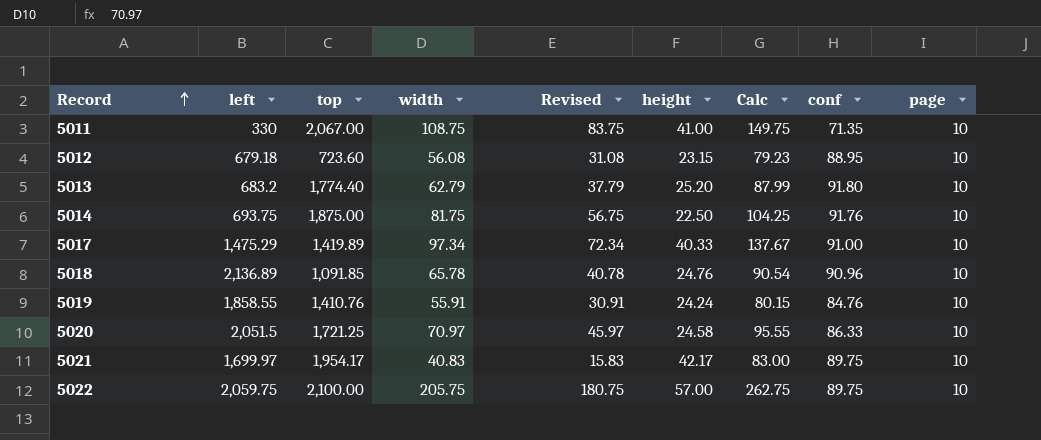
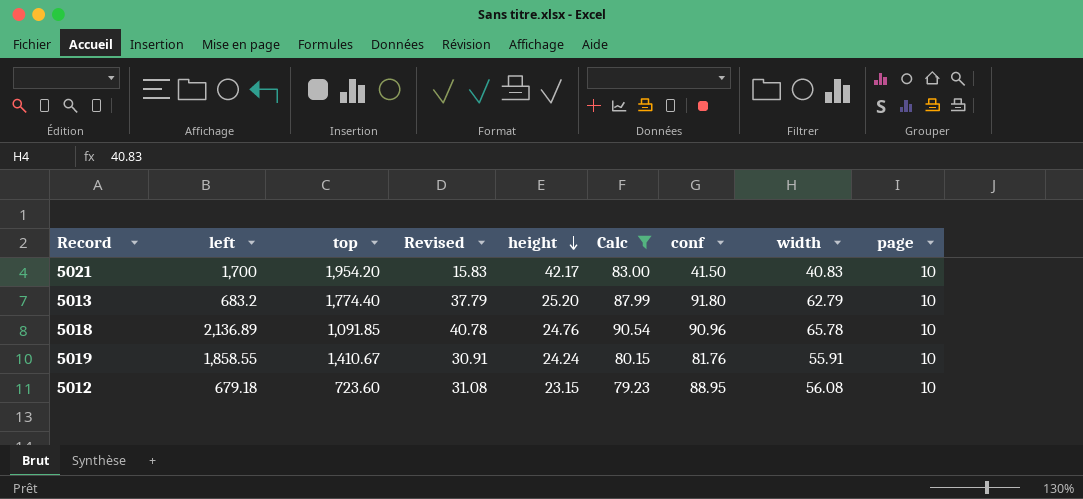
filter: none -> Calc <= 90.54
row order: Record ascending -> height descending
column width | position: 4 -> 8
5021 | left: 1,699.97 -> 1,700
5021 | top: 1,954.17 -> 1,954.20
5021 | conf: 89.75 -> 41.50
5019 | top: 1,410.76 -> 1,410.67
5019 | conf: 84.76 -> 81.76

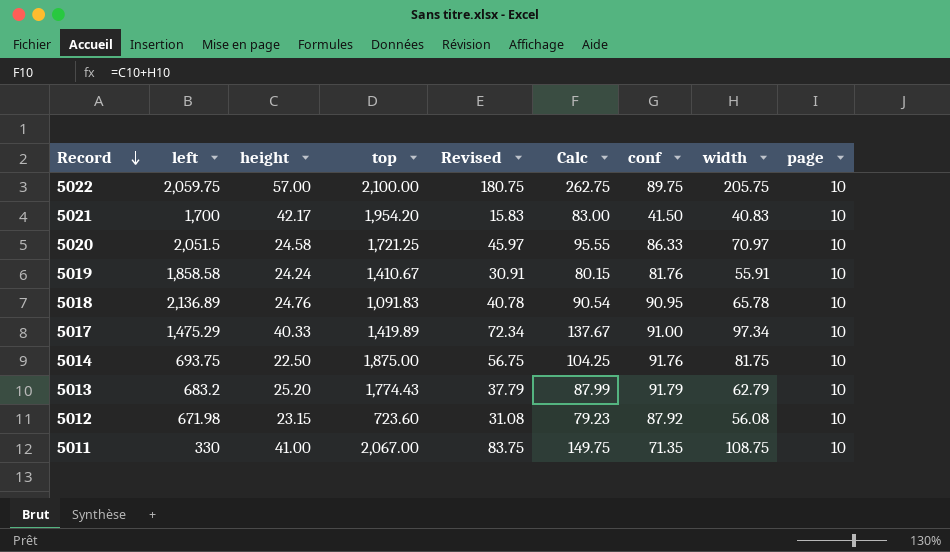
filter: Calc <= 90.54 -> none
row order: height descending -> Record descending
column height | position: 5 -> 3
5019 | left: 1,858.55 -> 1,858.58
5018 | top: 1,091.85 -> 1,091.83
5018 | conf: 90.96 -> 90.95
5013 | top: 1,774.40 -> 1,774.43
5013 | conf: 91.80 -> 91.79
5012 | left: 679.18 -> 671.98
5012 | conf: 88.95 -> 87.92

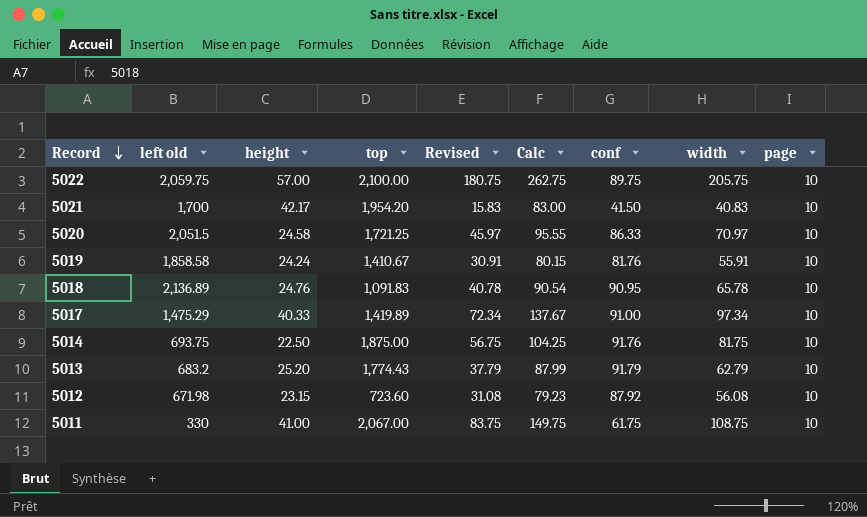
column name: left -> left old
5011 | conf: 71.35 -> 61.75

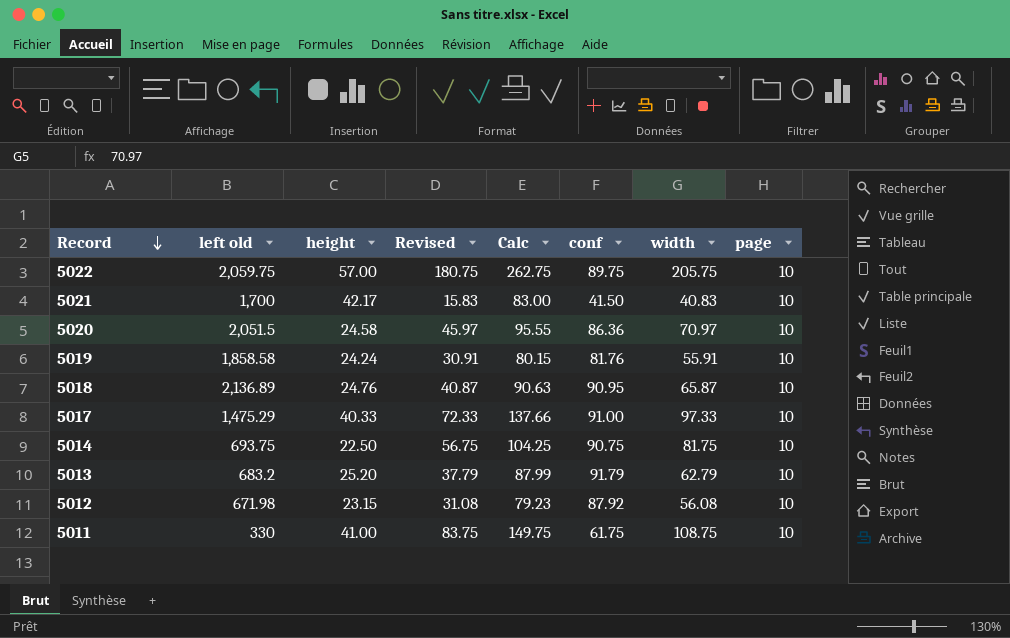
column top | position: 4 -> none
5020 | conf: 86.33 -> 86.36
5018 | Revised: 40.78 -> 40.87
5018 | Calc: 90.54 -> 90.63
5018 | width: 65.78 -> 65.87
5017 | Revised: 72.34 -> 72.33
5017 | Calc: 137.67 -> 137.66
5017 | width: 97.34 -> 97.33
5014 | conf: 91.76 -> 90.75

